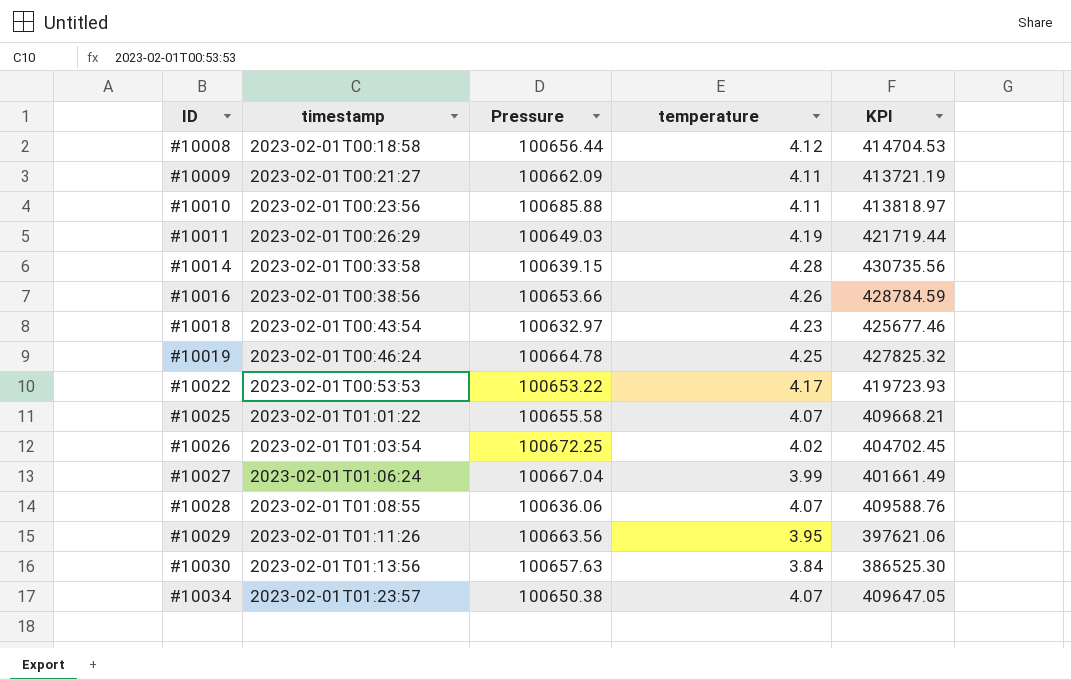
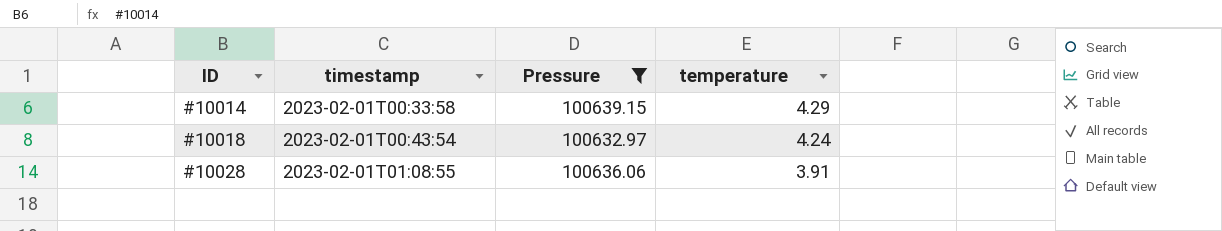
filter: none -> Pressure <= 100639.15
column KPI | formula: [Pressure] * [temperature] -> none
#10014 | temperature: 4.28 -> 4.29
#10018 | temperature: 4.23 -> 4.24
#10028 | temperature: 4.07 -> 3.91

